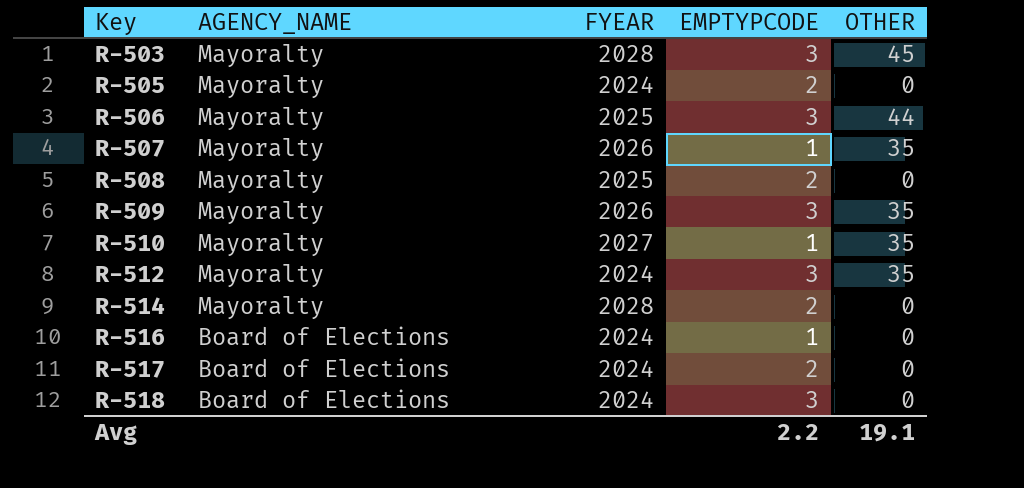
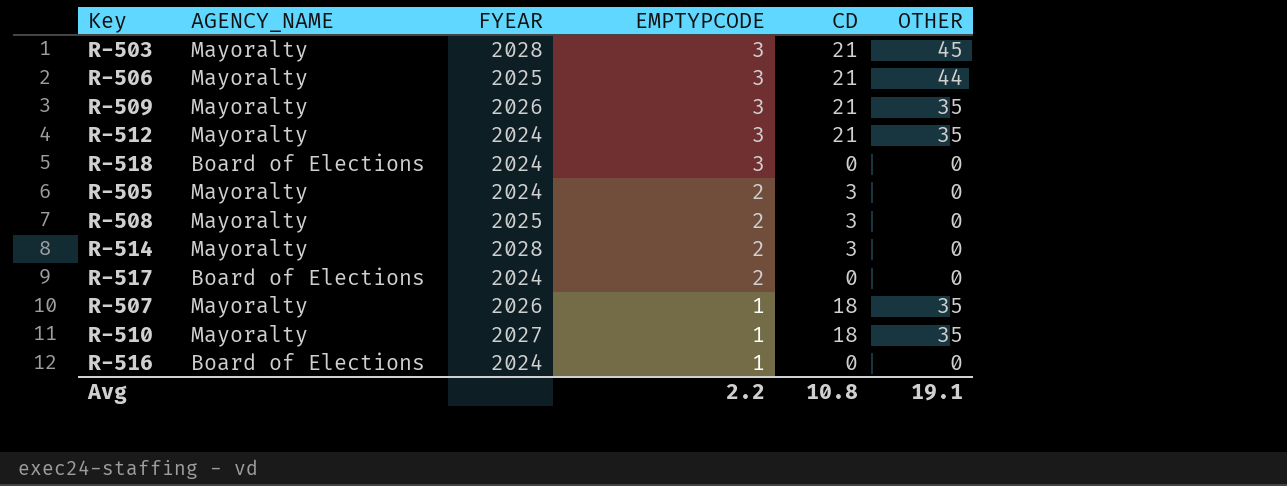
row order: Key ascending -> EMPTYPCODE descending
column CD | position: none -> 5

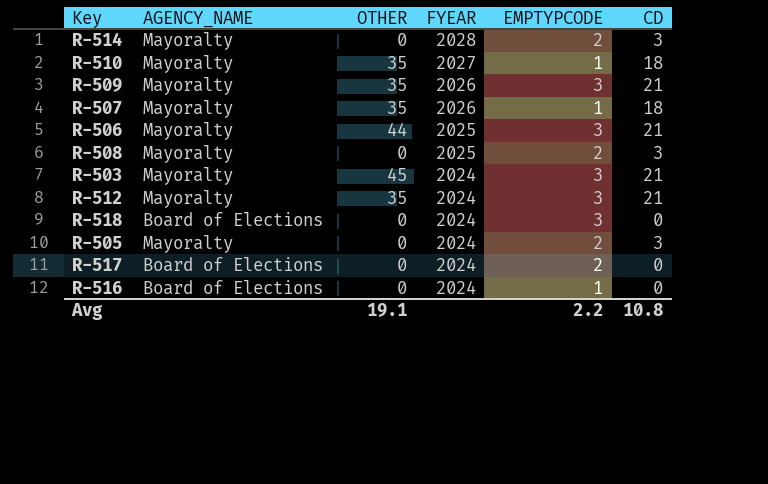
row order: EMPTYPCODE descending -> FYEAR descending
column OTHER | position: 6 -> 3
R-503 | FYEAR: 2028 -> 2024

